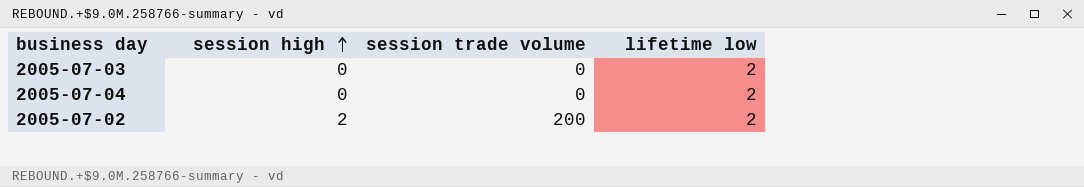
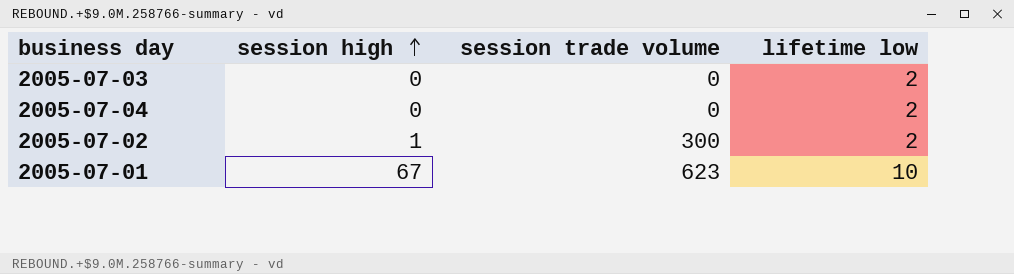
2005-07-02 | session high: 2 -> 1
2005-07-02 | session trade volume: 200 -> 300
row 2005-07-01: none -> 67 | 623 | 10

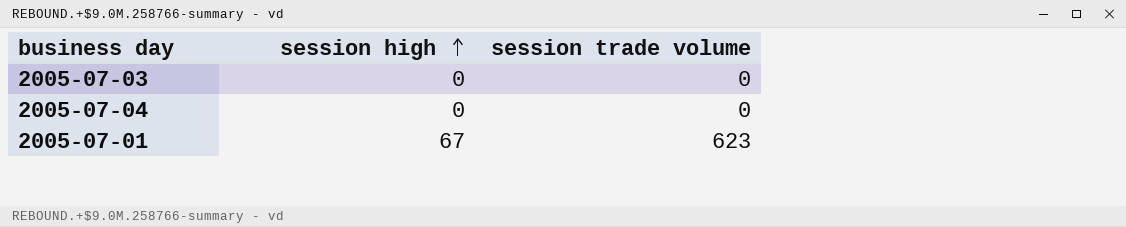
column lifetime low | position: 4 -> none
row 2005-07-02: 1 | 300 | 2 -> none

